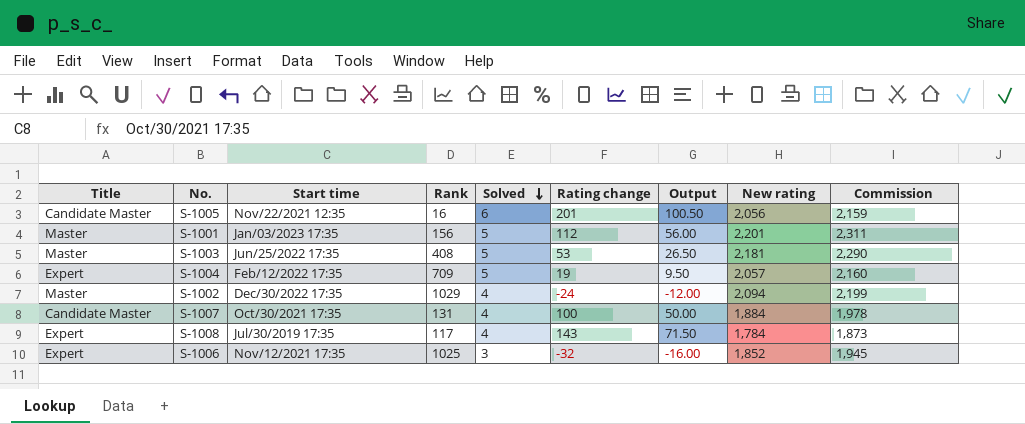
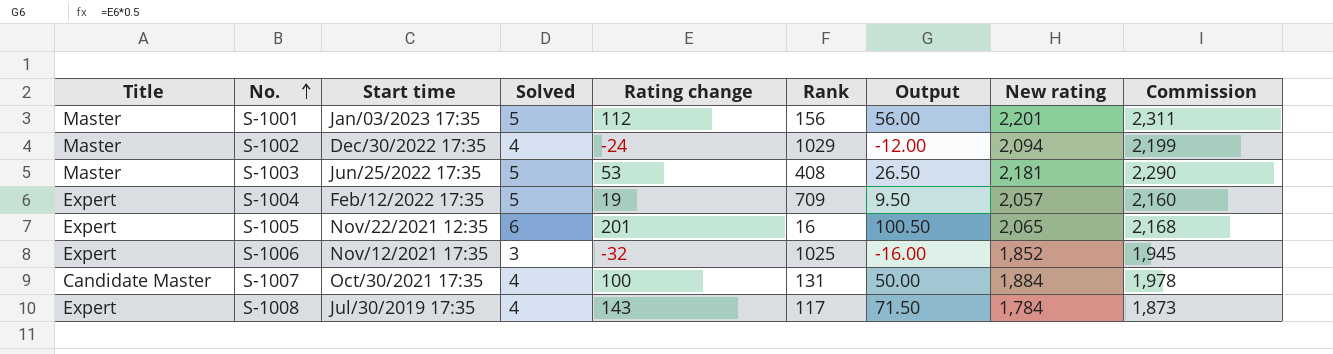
row order: Solved descending -> No. ascending
column Rank | position: 4 -> 6
S-1005 | Title: Candidate Master -> Expert
S-1005 | New rating: 2,056 -> 2,065
S-1005 | Commission: 2,159 -> 2,168

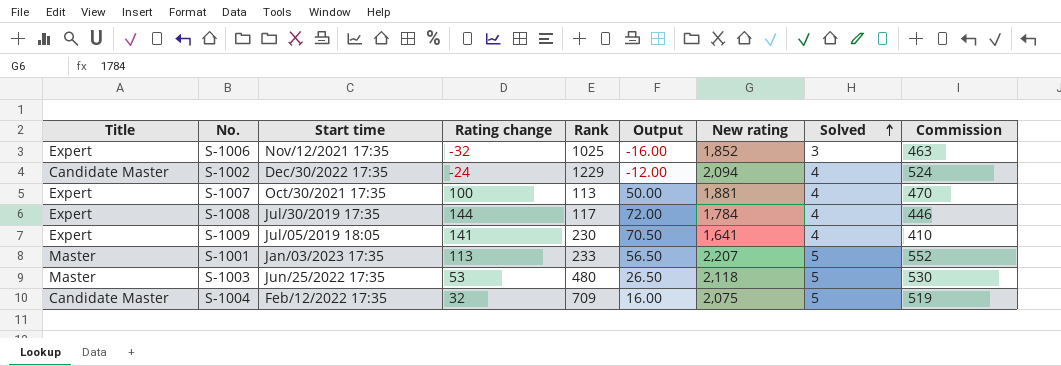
row order: No. ascending -> Solved ascending
column Solved | position: 4 -> 8
column Commission | formula: [New rating] * 1.05 -> [New rating] * 0.25
row S-1005: Expert | Nov/22/2021 12:35 | 6 | 201 | 16 | 100.50 | 2,065 | 2,168 -> none
S-1002 | Title: Master -> Candidate Master
S-1002 | Rank: 1029 -> 1229
S-1007 | Title: Candidate Master -> Expert
S-1007 | Rank: 131 -> 113
S-1007 | New rating: 1,884 -> 1,881
S-1008 | Rating change: 143 -> 144
S-1008 | Output: 71.50 -> 72.00
row S-1009: none -> Expert | Jul/05/2019 18:05 | 141 | 230 | 70.50 | 1,641 | 4 | 410
S-1001 | Rating change: 112 -> 113
S-1001 | Rank: 156 -> 233
S-1001 | Output: 56.00 -> 56.50
S-1001 | New rating: 2,201 -> 2,207
S-1003 | Rank: 408 -> 480
S-1003 | New rating: 2,181 -> 2,118
S-1004 | Title: Expert -> Candidate Master
S-1004 | Rating change: 19 -> 32
S-1004 | Output: 9.50 -> 16.00
S-1004 | New rating: 2,057 -> 2,075

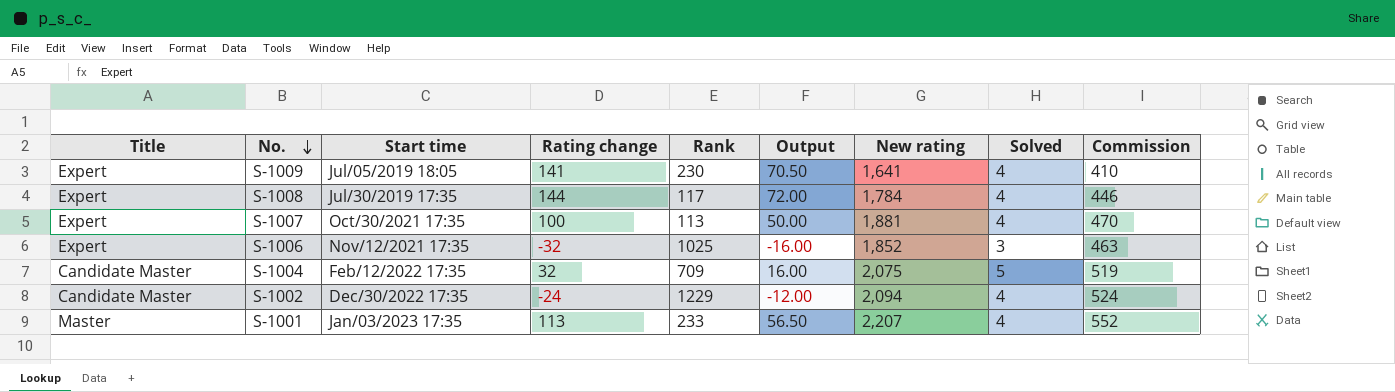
row order: Solved ascending -> No. descending
row S-1003: Master | Jun/25/2022 17:35 | 53 | 480 | 26.50 | 2,118 | 5 | 530 -> none
S-1001 | Solved: 5 -> 4

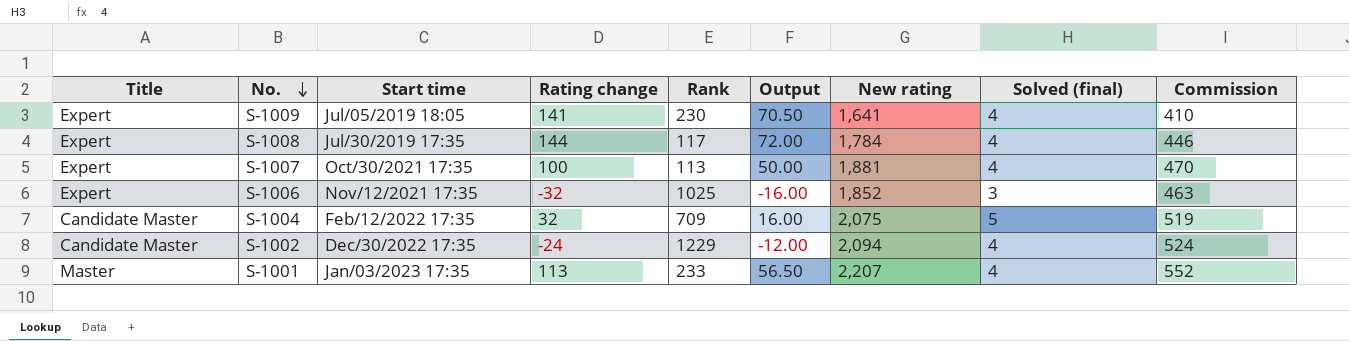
column name: Solved -> Solved (final)

